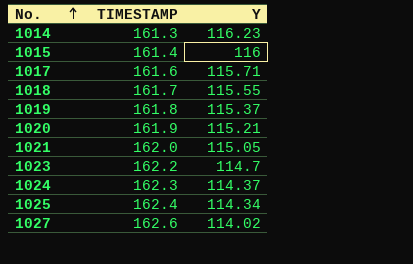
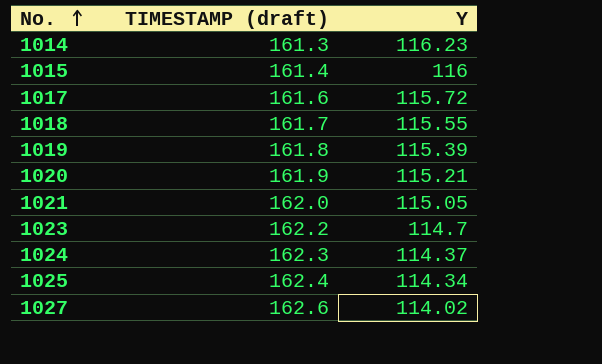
column name: TIMESTAMP -> TIMESTAMP (draft)
1017 | Y: 115.71 -> 115.72
1019 | Y: 115.37 -> 115.39

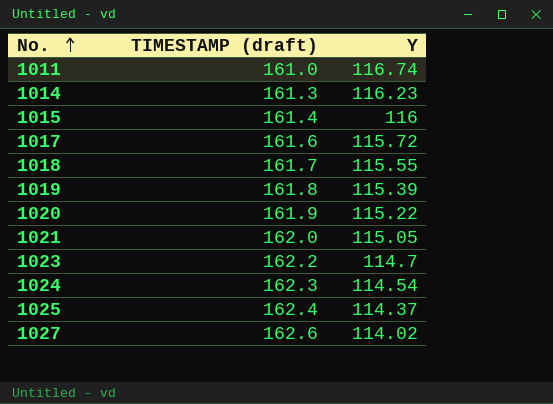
row 1011: none -> 161.0 | 116.74
1020 | Y: 115.21 -> 115.22
1024 | Y: 114.37 -> 114.54
1025 | Y: 114.34 -> 114.37

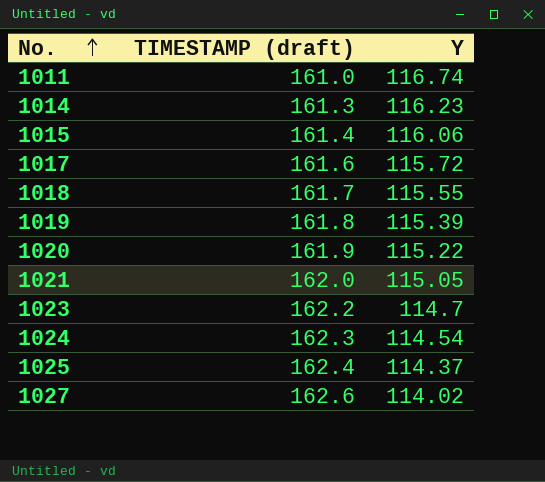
1015 | Y: 116 -> 116.06

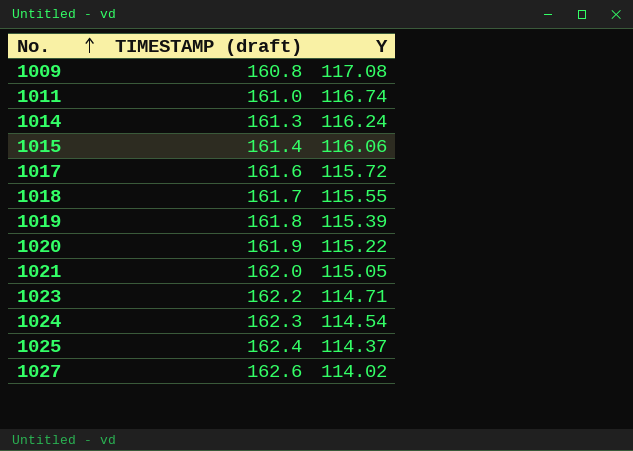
row 1009: none -> 160.8 | 117.08
1014 | Y: 116.23 -> 116.24
1023 | Y: 114.7 -> 114.71

